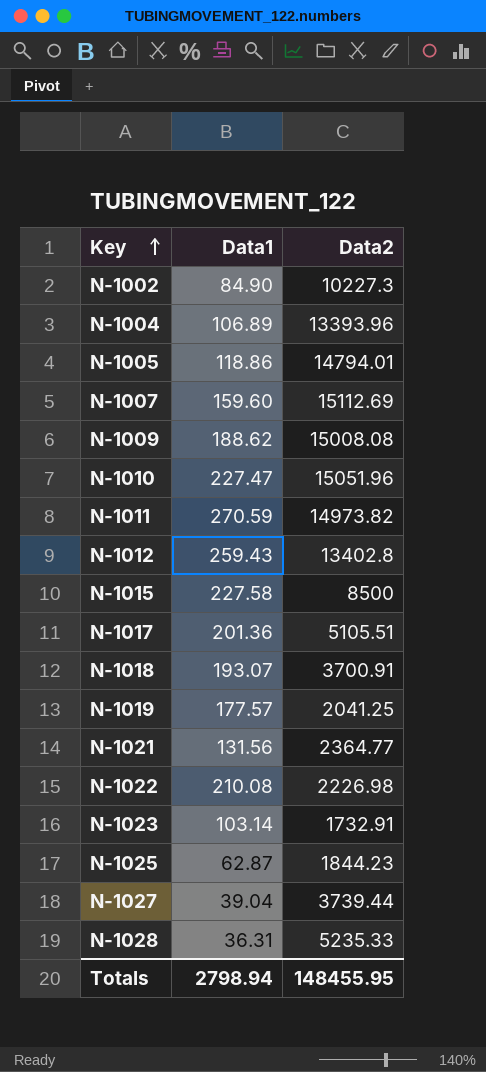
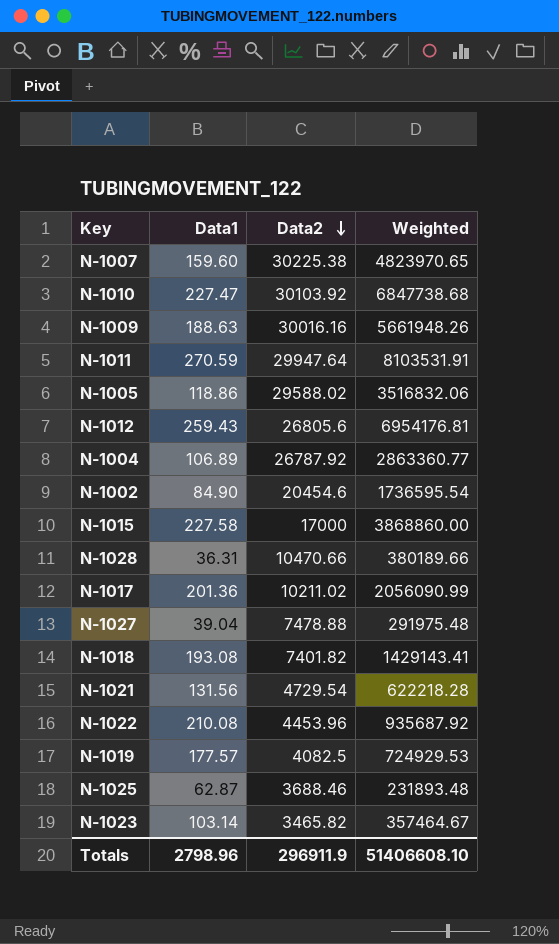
row order: Key ascending -> Data2 descending
column Weighted | formula: none -> [Data1] * [Data2]
N-1007 | Data2: 15112.69 -> 30225.38
N-1010 | Data2: 15051.96 -> 30103.92
N-1009 | Data1: 188.62 -> 188.63
N-1009 | Data2: 15008.08 -> 30016.16
N-1011 | Data2: 14973.82 -> 29947.64
N-1005 | Data2: 14794.01 -> 29588.02
N-1012 | Data2: 13402.8 -> 26805.6
N-1004 | Data2: 13393.96 -> 26787.92
N-1002 | Data2: 10227.3 -> 20454.6
N-1015 | Data2: 8500 -> 17000
N-1028 | Data2: 5235.33 -> 10470.66
N-1017 | Data2: 5105.51 -> 10211.02
N-1027 | Data2: 3739.44 -> 7478.88
N-1018 | Data1: 193.07 -> 193.08
N-1018 | Data2: 3700.91 -> 7401.82
N-1021 | Data2: 2364.77 -> 4729.54
N-1022 | Data2: 2226.98 -> 4453.96
N-1019 | Data2: 2041.25 -> 4082.5
N-1025 | Data2: 1844.23 -> 3688.46
N-1023 | Data2: 1732.91 -> 3465.82
Totals | Data1: 2798.94 -> 2798.96
Totals | Data2: 148455.95 -> 296911.9

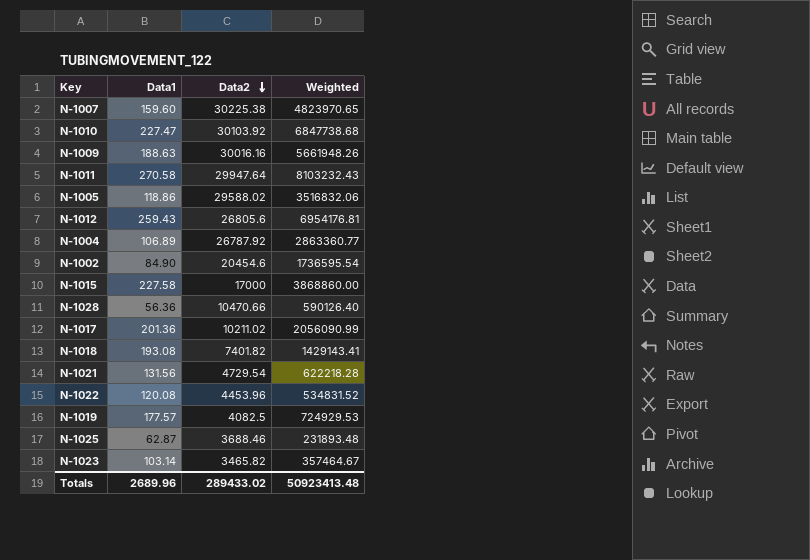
row N-1027: 39.04 | 7478.88 | 291975.48 -> none
N-1011 | Data1: 270.59 -> 270.58
N-1011 | Weighted: 8103531.91 -> 8103232.43
N-1028 | Data1: 36.31 -> 56.36
N-1028 | Weighted: 380189.66 -> 590126.40
N-1022 | Data1: 210.08 -> 120.08
N-1022 | Weighted: 935687.92 -> 534831.52
Totals | Data1: 2798.96 -> 2689.96
Totals | Data2: 296911.9 -> 289433.02
Totals | Weighted: 51406608.10 -> 50923413.48

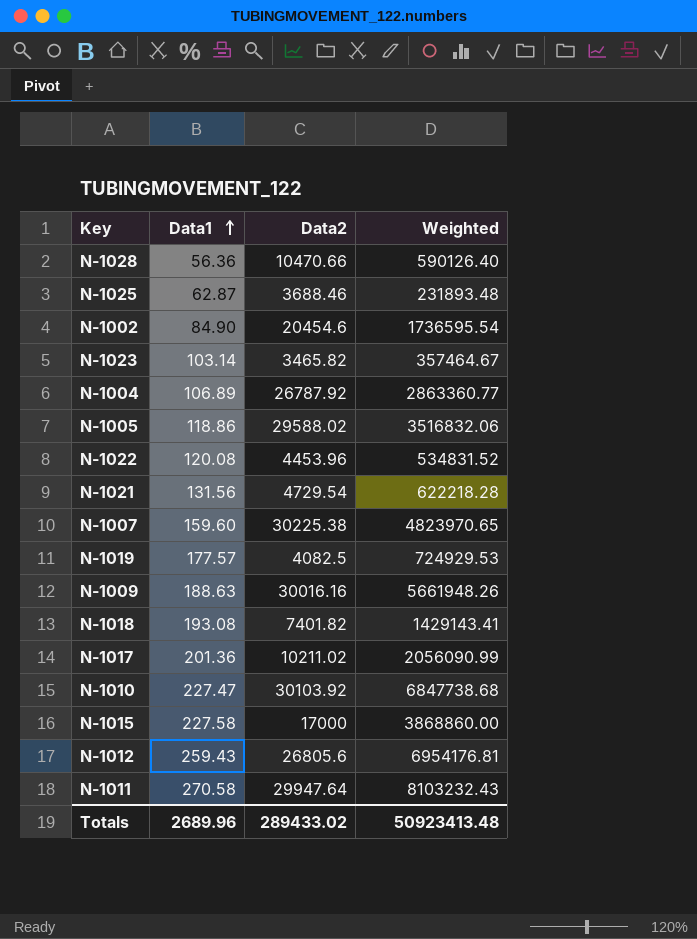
row order: Data2 descending -> Data1 ascending

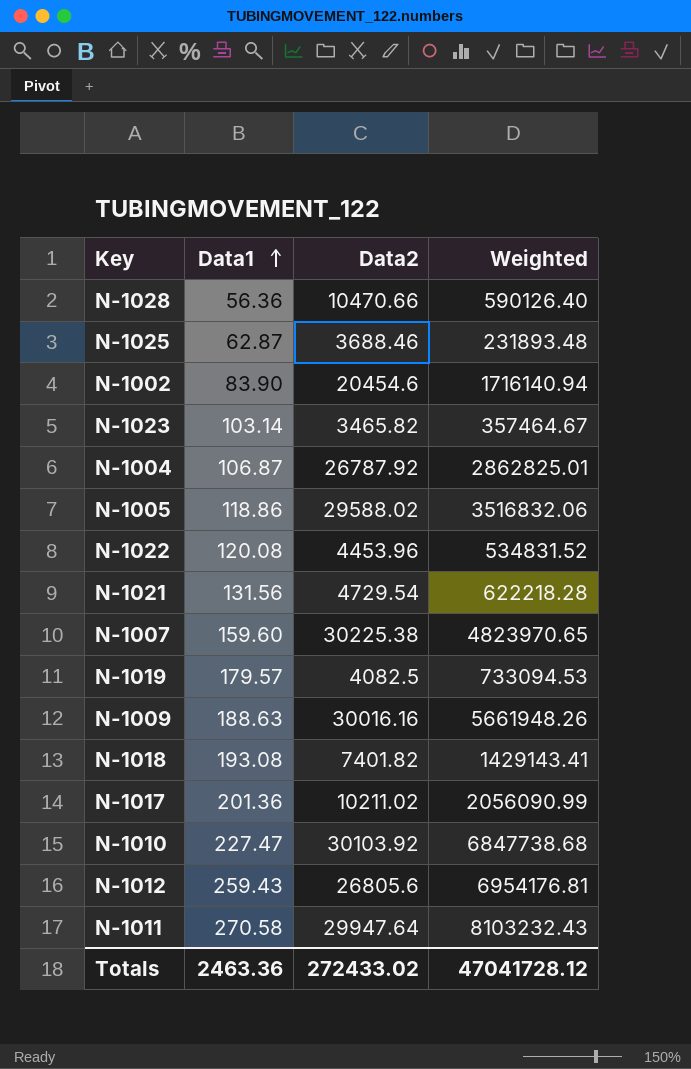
row N-1015: 227.58 | 17000 | 3868860.00 -> none
N-1002 | Data1: 84.90 -> 83.90
N-1002 | Weighted: 1736595.54 -> 1716140.94
N-1004 | Data1: 106.89 -> 106.87
N-1004 | Weighted: 2863360.77 -> 2862825.01
N-1019 | Data1: 177.57 -> 179.57
N-1019 | Weighted: 724929.53 -> 733094.53
Totals | Data1: 2689.96 -> 2463.36
Totals | Data2: 289433.02 -> 272433.02
Totals | Weighted: 50923413.48 -> 47041728.12

